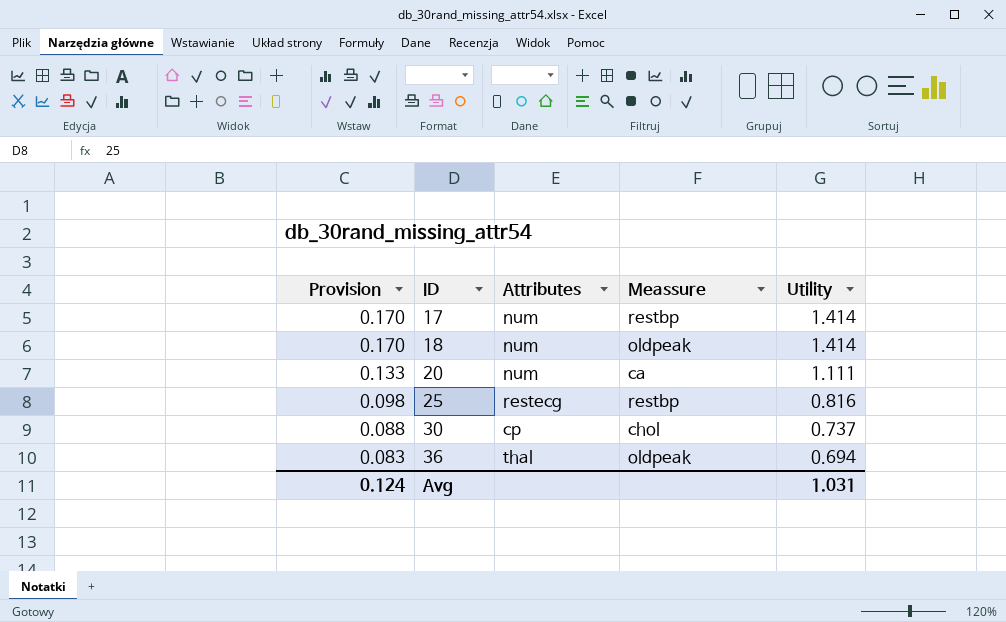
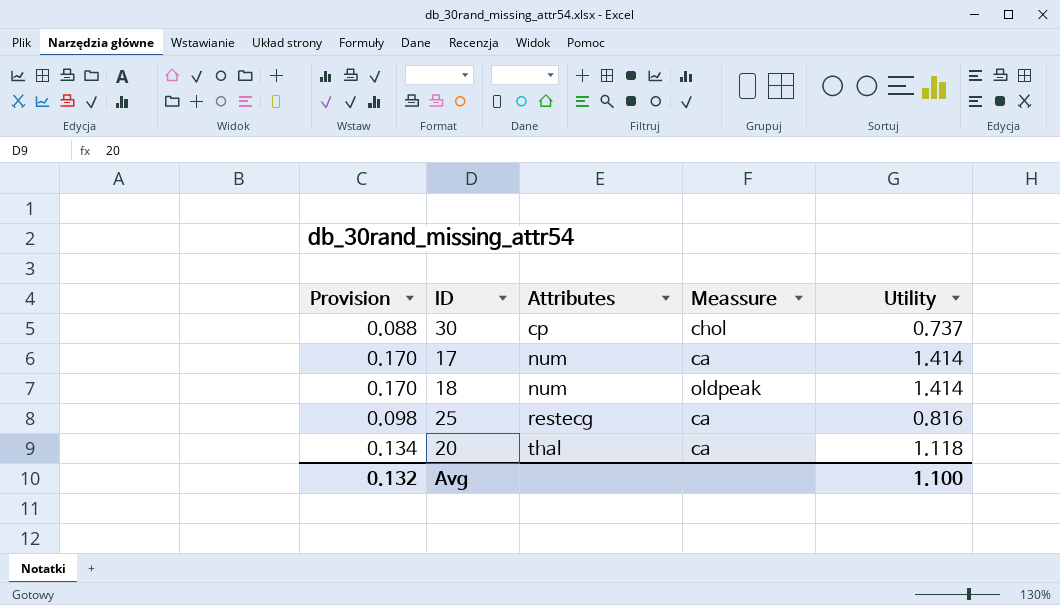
row order: Provision descending -> Attributes ascending
row 36: 0.083 | thal | oldpeak | 0.694 -> none
17 | Meassure: restbp -> ca
25 | Meassure: restbp -> ca
20 | Provision: 0.133 -> 0.134
20 | Attributes: num -> thal
20 | Utility: 1.111 -> 1.118
Avg | Provision: 0.124 -> 0.132
Avg | Utility: 1.031 -> 1.100

